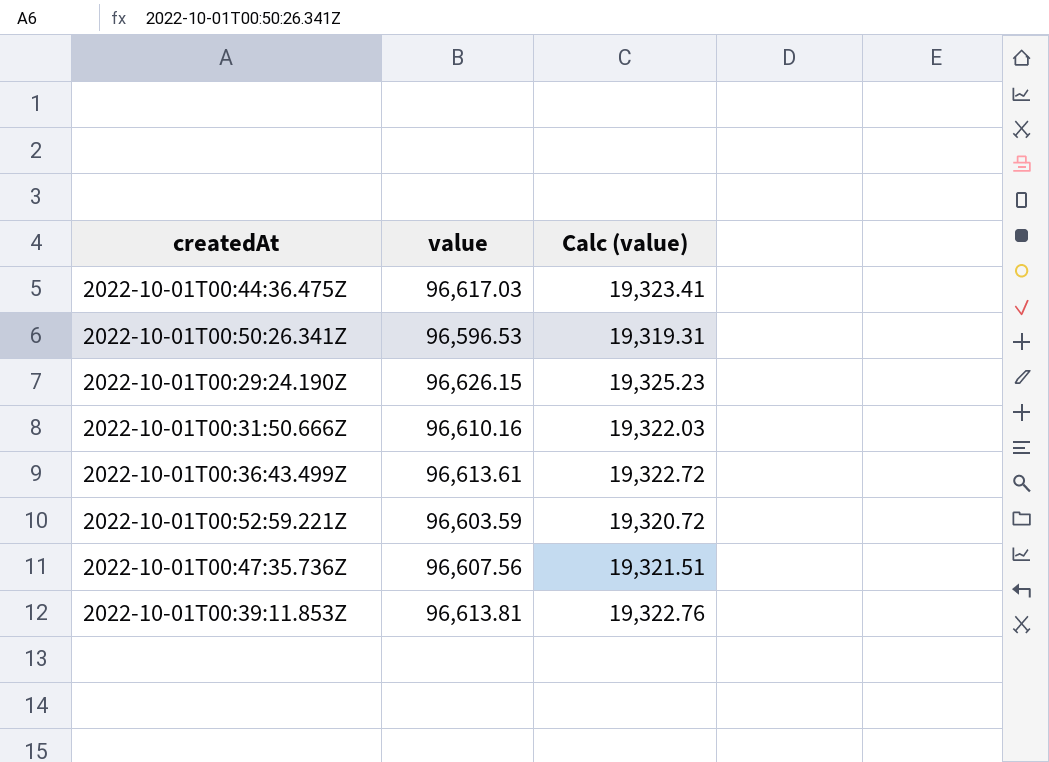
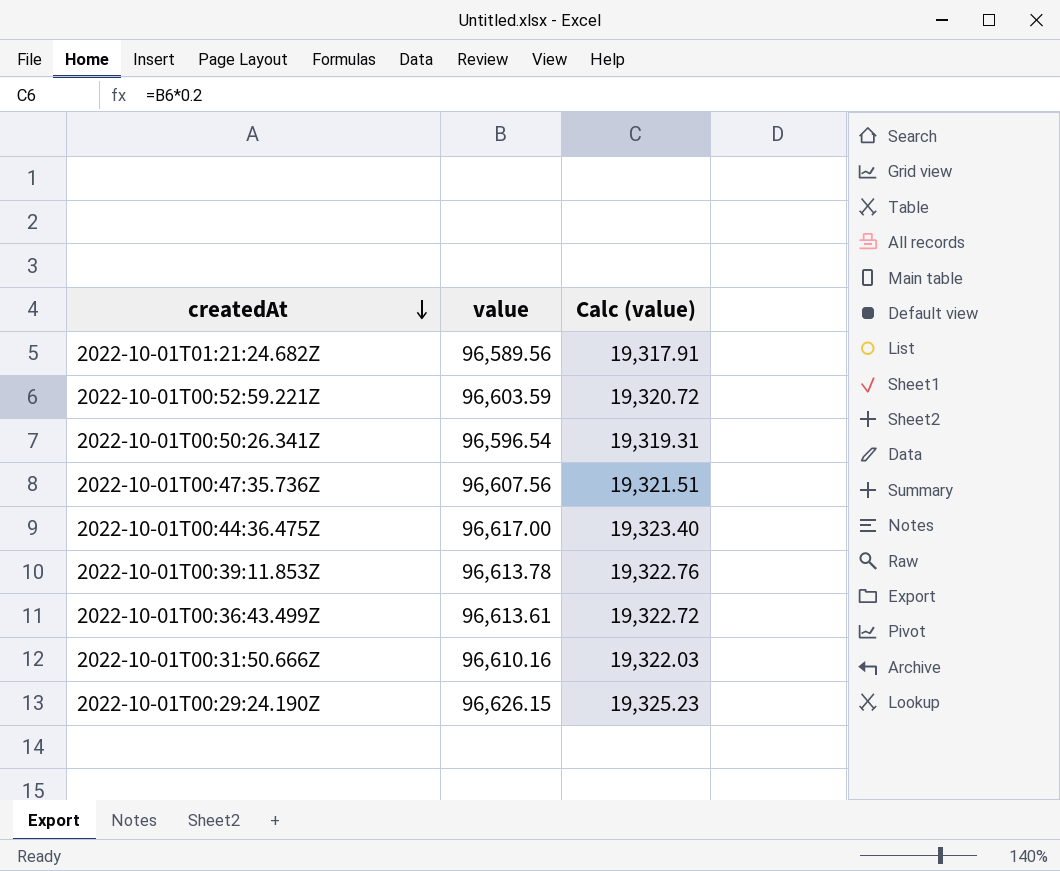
row order: none -> createdAt descending
row 2022-10-01T01:21:24.682Z: none -> 96,589.56 | 19,317.91
2022-10-01T00:50:26.341Z | value: 96,596.53 -> 96,596.54
2022-10-01T00:44:36.475Z | value: 96,617.03 -> 96,617.00
2022-10-01T00:44:36.475Z | Calc (value): 19,323.41 -> 19,323.40
2022-10-01T00:39:11.853Z | value: 96,613.81 -> 96,613.78

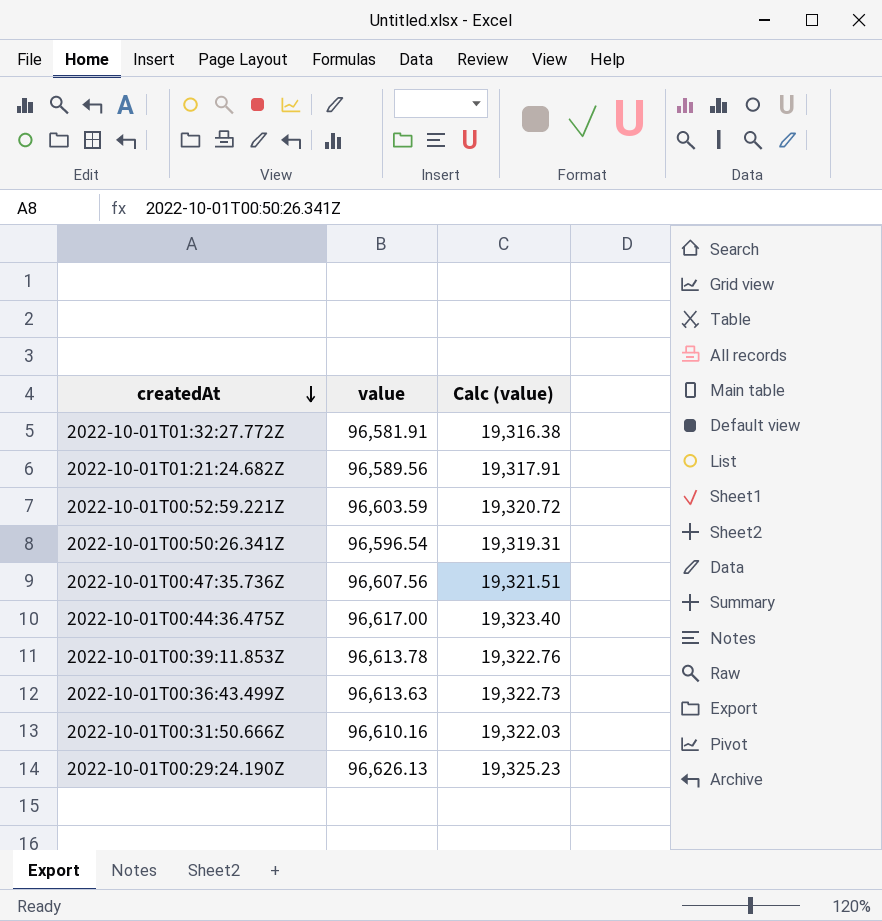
row 2022-10-01T01:32:27.772Z: none -> 96,581.91 | 19,316.38
2022-10-01T00:36:43.499Z | value: 96,613.61 -> 96,613.63
2022-10-01T00:36:43.499Z | Calc (value): 19,322.72 -> 19,322.73
2022-10-01T00:29:24.190Z | value: 96,626.15 -> 96,626.13

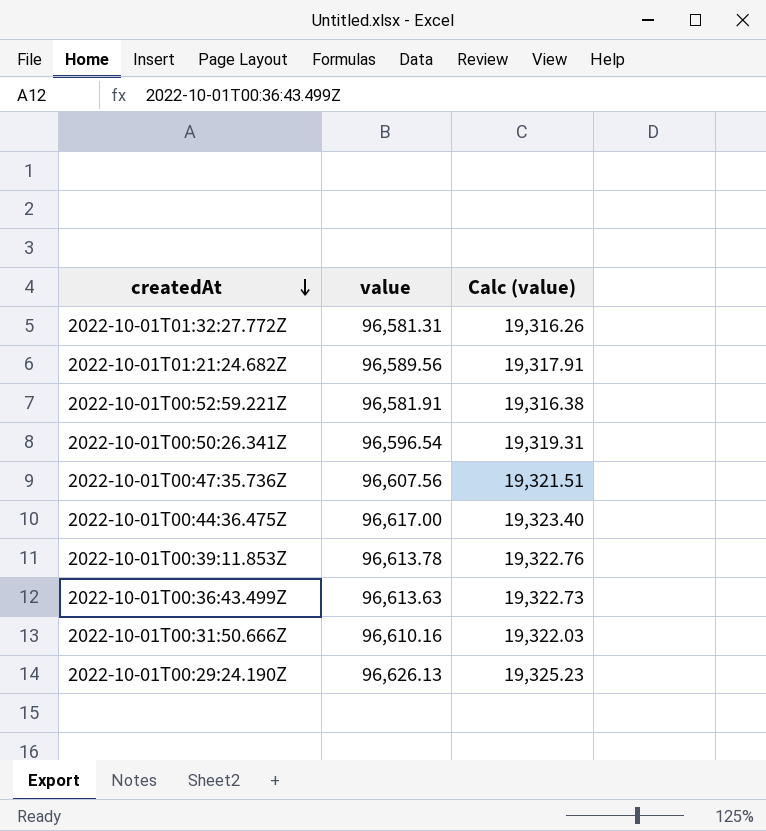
2022-10-01T01:32:27.772Z | value: 96,581.91 -> 96,581.31
2022-10-01T01:32:27.772Z | Calc (value): 19,316.38 -> 19,316.26
2022-10-01T00:52:59.221Z | value: 96,603.59 -> 96,581.91
2022-10-01T00:52:59.221Z | Calc (value): 19,320.72 -> 19,316.38

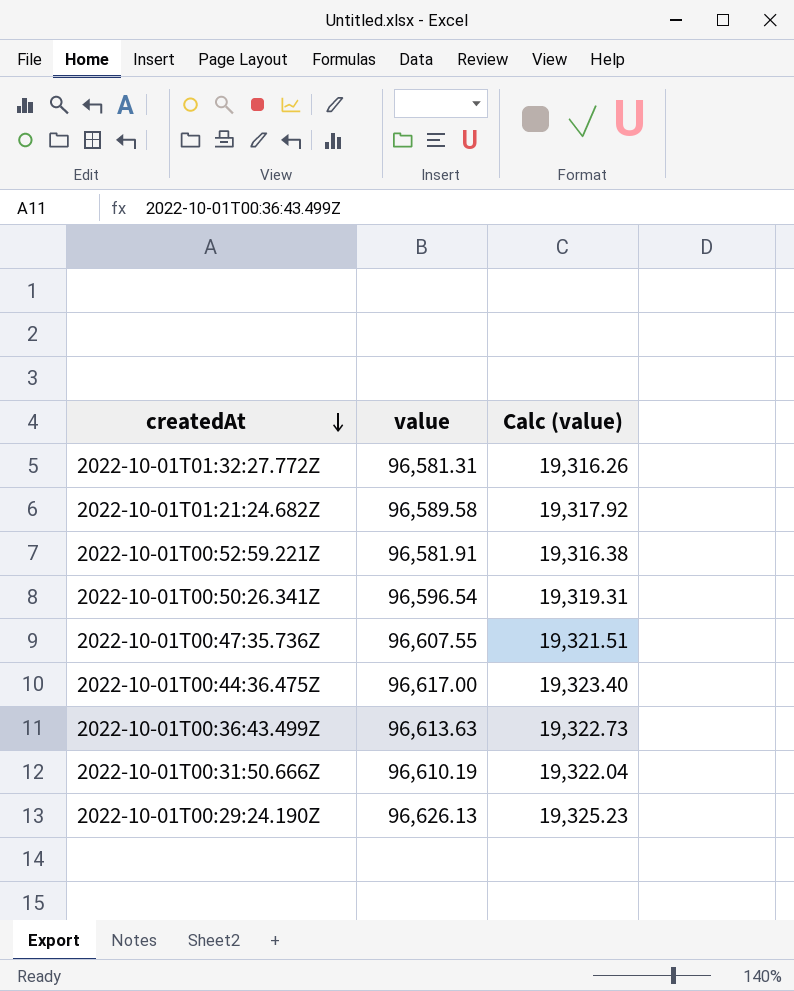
row 2022-10-01T00:39:11.853Z: 96,613.78 | 19,322.76 -> none
2022-10-01T01:21:24.682Z | value: 96,589.56 -> 96,589.58
2022-10-01T01:21:24.682Z | Calc (value): 19,317.91 -> 19,317.92
2022-10-01T00:47:35.736Z | value: 96,607.56 -> 96,607.55
2022-10-01T00:31:50.666Z | value: 96,610.16 -> 96,610.19
2022-10-01T00:31:50.666Z | Calc (value): 19,322.03 -> 19,322.04

